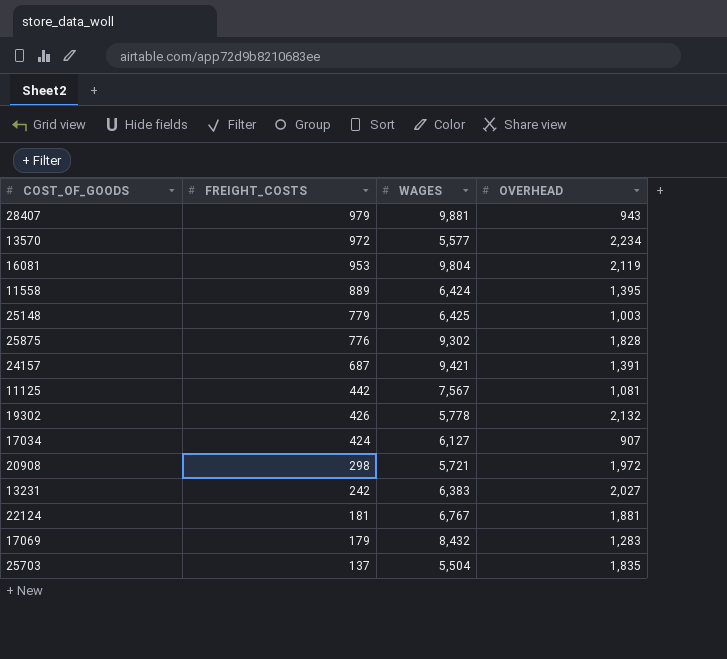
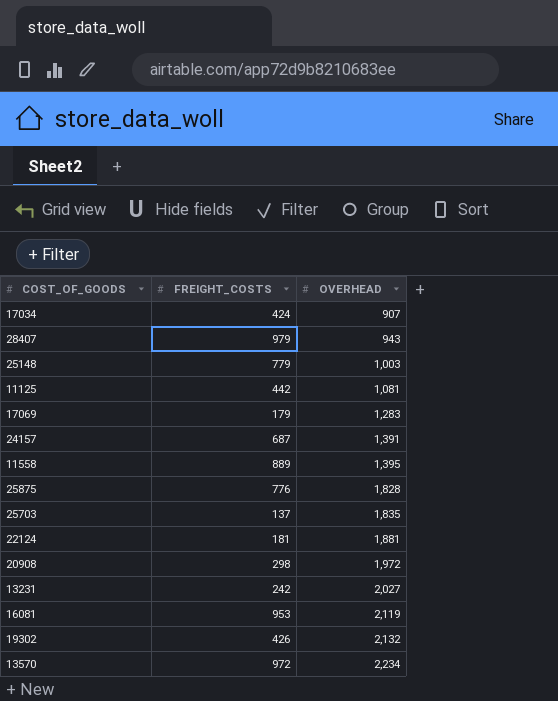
row order: FREIGHT_COSTS descending -> OVERHEAD ascending
column WAGES | position: 3 -> none

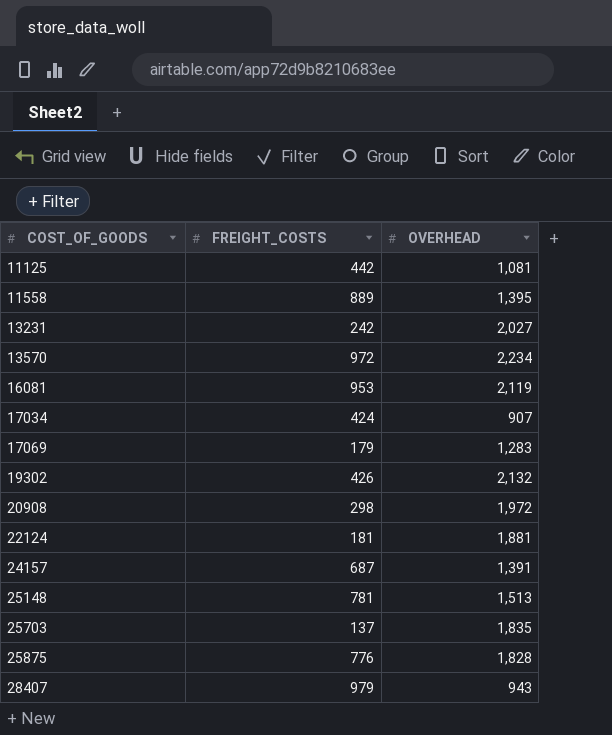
row order: OVERHEAD ascending -> COST_OF_GOODS ascending
25148 | FREIGHT_COSTS: 779 -> 781
25148 | OVERHEAD: 1,003 -> 1,513

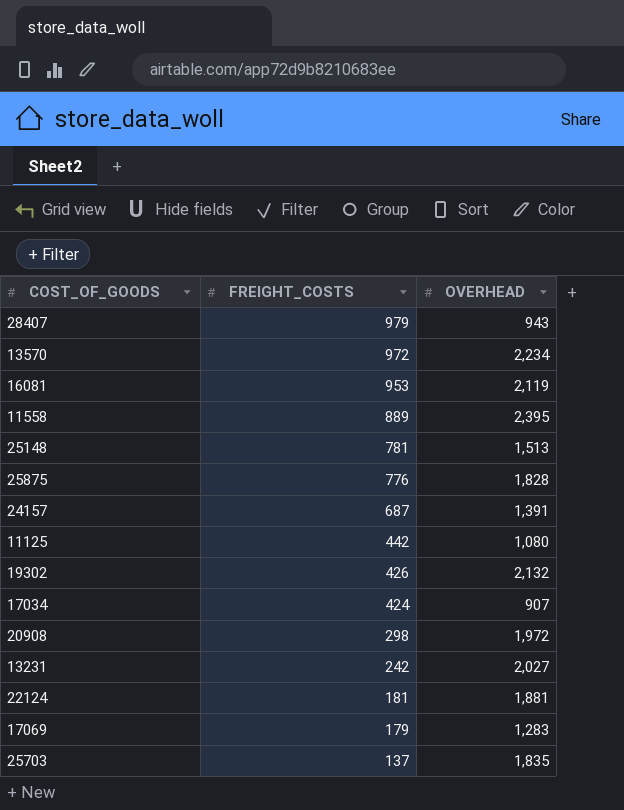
row order: COST_OF_GOODS ascending -> FREIGHT_COSTS descending
11558 | OVERHEAD: 1,395 -> 2,395
11125 | OVERHEAD: 1,081 -> 1,080

